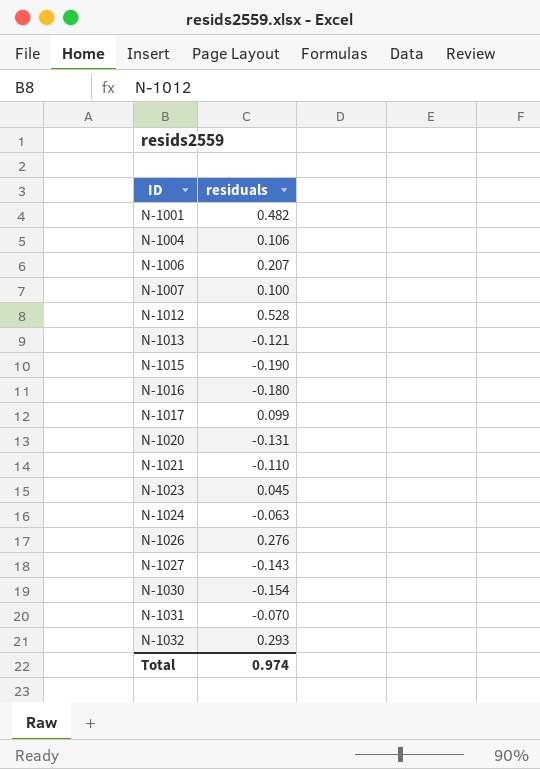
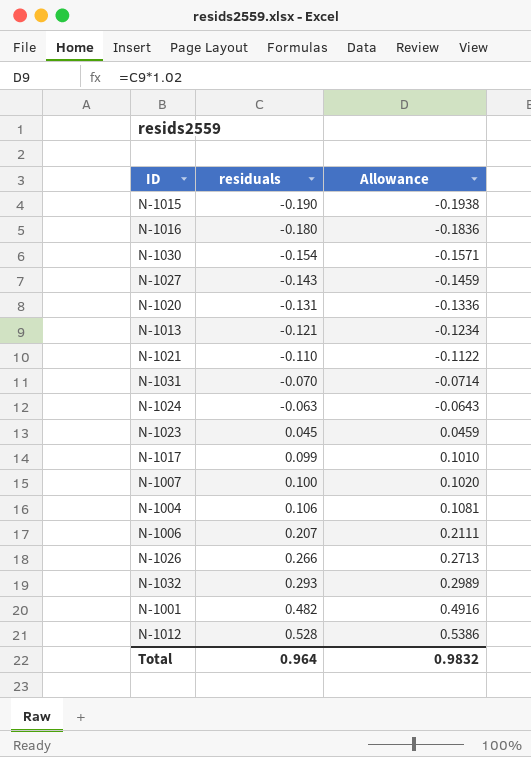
row order: ID ascending -> residuals ascending
column Allowance | formula: none -> [residuals] * 1.02
N-1026 | residuals: 0.276 -> 0.266
Total | residuals: 0.974 -> 0.964

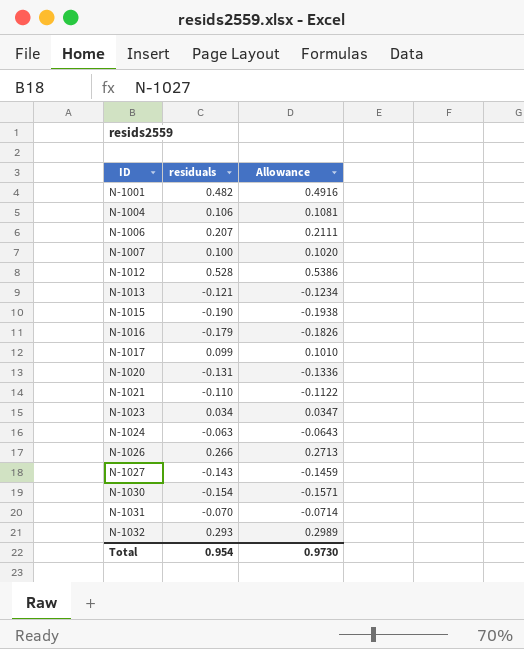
row order: residuals ascending -> ID ascending
N-1016 | residuals: -0.180 -> -0.179
N-1016 | Allowance: -0.1836 -> -0.1826
N-1023 | residuals: 0.045 -> 0.034
N-1023 | Allowance: 0.0459 -> 0.0347
Total | residuals: 0.964 -> 0.954
Total | Allowance: 0.9832 -> 0.9730

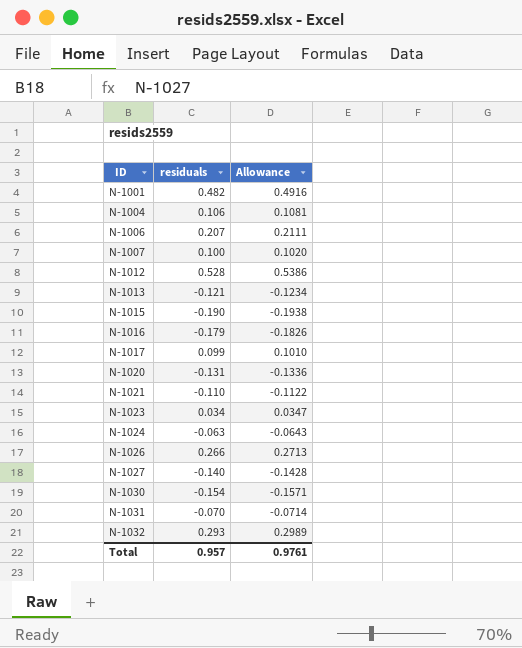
N-1027 | residuals: -0.143 -> -0.140
N-1027 | Allowance: -0.1459 -> -0.1428
Total | residuals: 0.954 -> 0.957
Total | Allowance: 0.9730 -> 0.9761

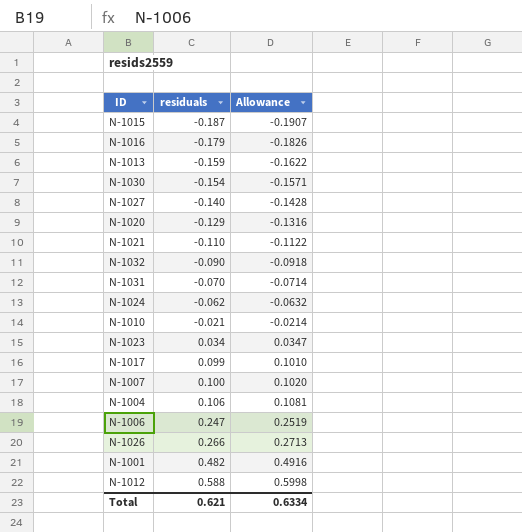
row order: ID ascending -> residuals ascending
N-1015 | residuals: -0.190 -> -0.187
N-1015 | Allowance: -0.1938 -> -0.1907
N-1013 | residuals: -0.121 -> -0.159
N-1013 | Allowance: -0.1234 -> -0.1622
N-1020 | residuals: -0.131 -> -0.129
N-1020 | Allowance: -0.1336 -> -0.1316
N-1032 | residuals: 0.293 -> -0.090
N-1032 | Allowance: 0.2989 -> -0.0918
N-1024 | residuals: -0.063 -> -0.062
N-1024 | Allowance: -0.0643 -> -0.0632
row N-1010: none -> -0.021 | -0.0214
N-1006 | residuals: 0.207 -> 0.247
N-1006 | Allowance: 0.2111 -> 0.2519
N-1012 | residuals: 0.528 -> 0.588
N-1012 | Allowance: 0.5386 -> 0.5998
Total | residuals: 0.957 -> 0.621
Total | Allowance: 0.9761 -> 0.6334

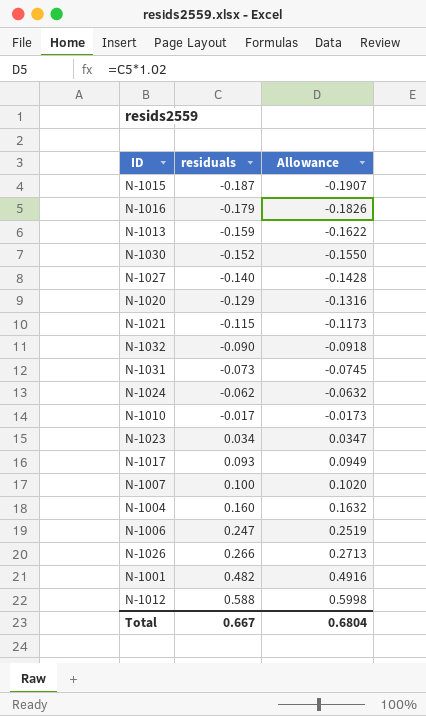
N-1030 | residuals: -0.154 -> -0.152
N-1030 | Allowance: -0.1571 -> -0.1550
N-1021 | residuals: -0.110 -> -0.115
N-1021 | Allowance: -0.1122 -> -0.1173
N-1031 | residuals: -0.070 -> -0.073
N-1031 | Allowance: -0.0714 -> -0.0745
N-1010 | residuals: -0.021 -> -0.017
N-1010 | Allowance: -0.0214 -> -0.0173
N-1017 | residuals: 0.099 -> 0.093
N-1017 | Allowance: 0.1010 -> 0.0949
N-1004 | residuals: 0.106 -> 0.160
N-1004 | Allowance: 0.1081 -> 0.1632
Total | residuals: 0.621 -> 0.667
Total | Allowance: 0.6334 -> 0.6804

